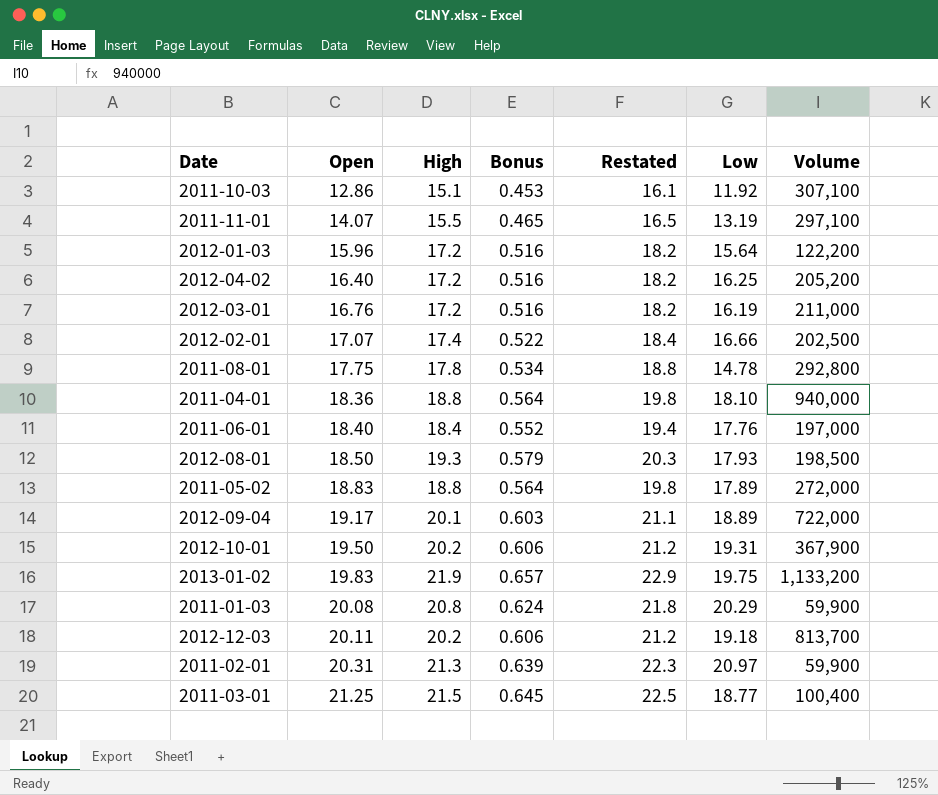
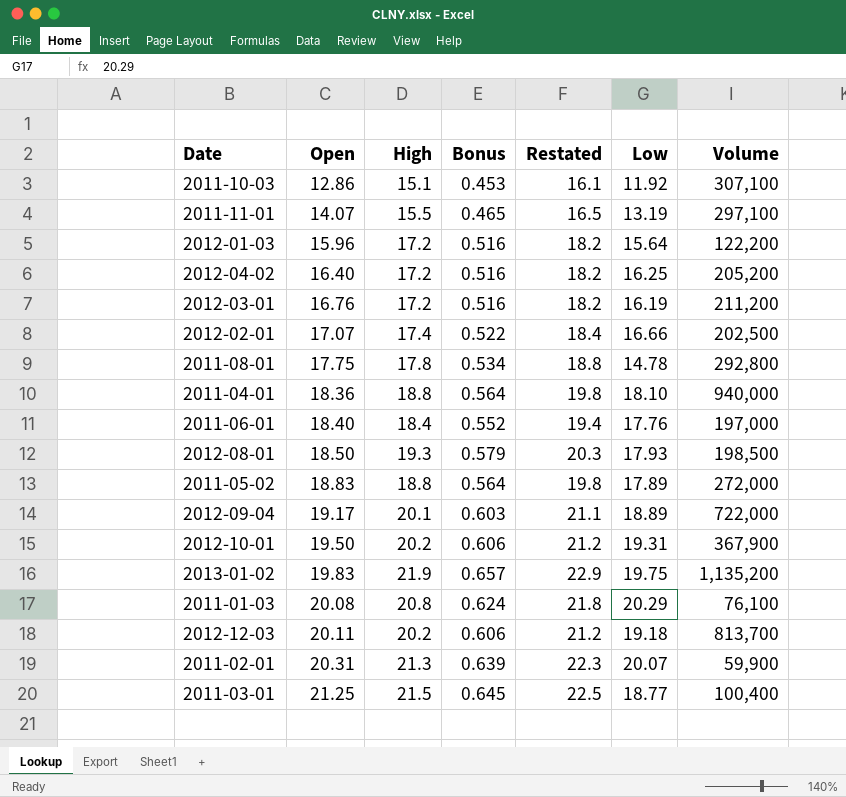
2012-03-01 | Volume: 211,000 -> 211,200
2013-01-02 | Volume: 1,133,200 -> 1,135,200
2011-01-03 | Volume: 59,900 -> 76,100
2011-02-01 | Low: 20.97 -> 20.07

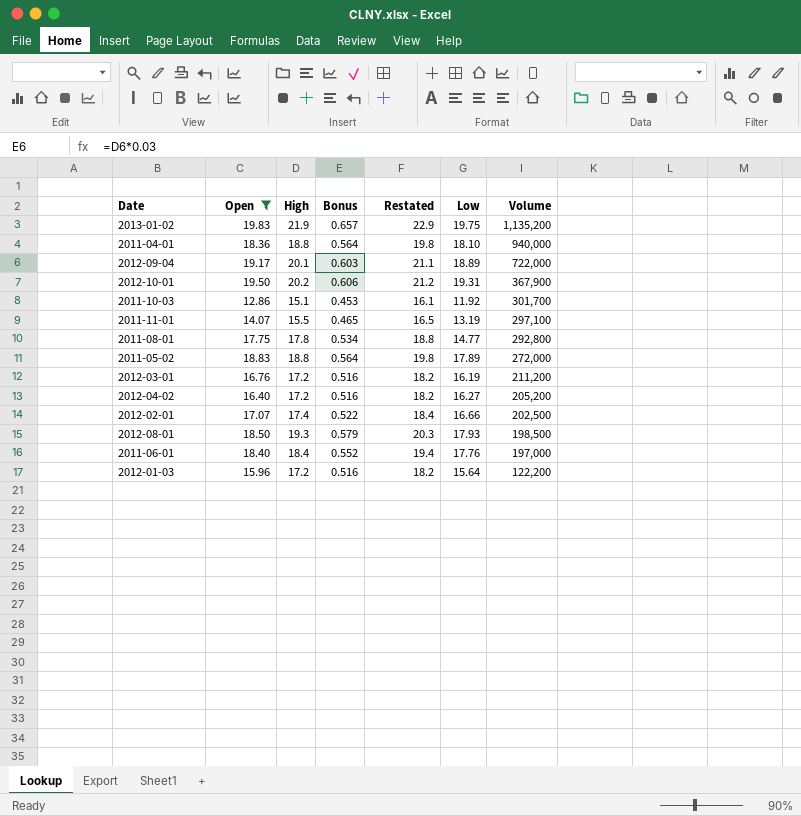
filter: none -> Open <= 19.83
row order: Open ascending -> Volume descending
2011-10-03 | Volume: 307,100 -> 301,700
2011-08-01 | Low: 14.78 -> 14.77
2012-04-02 | Low: 16.25 -> 16.27

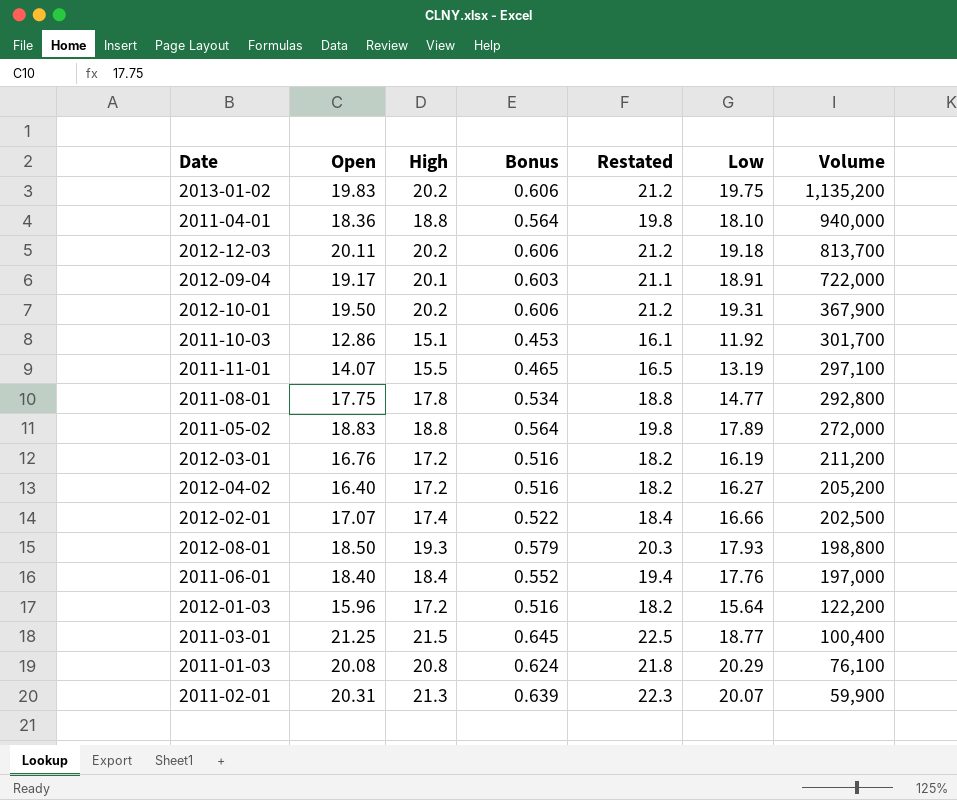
filter: Open <= 19.83 -> none
2013-01-02 | High: 21.9 -> 20.2
2013-01-02 | Bonus: 0.657 -> 0.606
2013-01-02 | Restated: 22.9 -> 21.2
2012-09-04 | Low: 18.89 -> 18.91
2012-08-01 | Volume: 198,500 -> 198,800

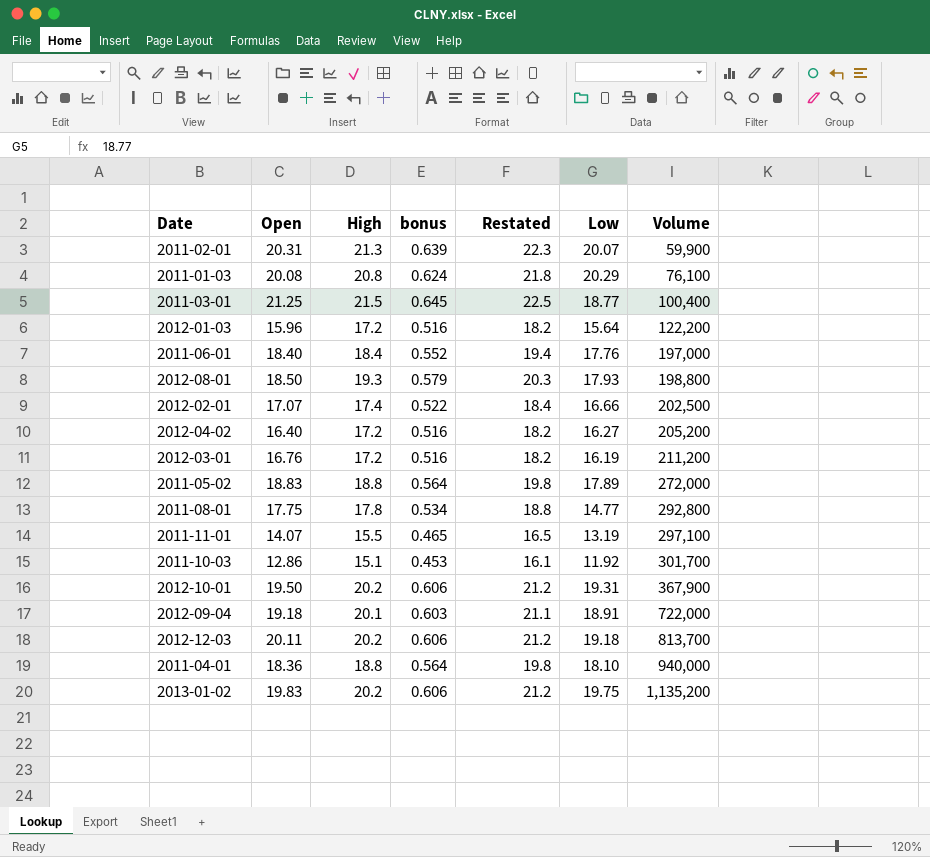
row order: Volume descending -> Volume ascending
column name: Bonus -> bonus
2012-09-04 | Open: 19.17 -> 19.18

